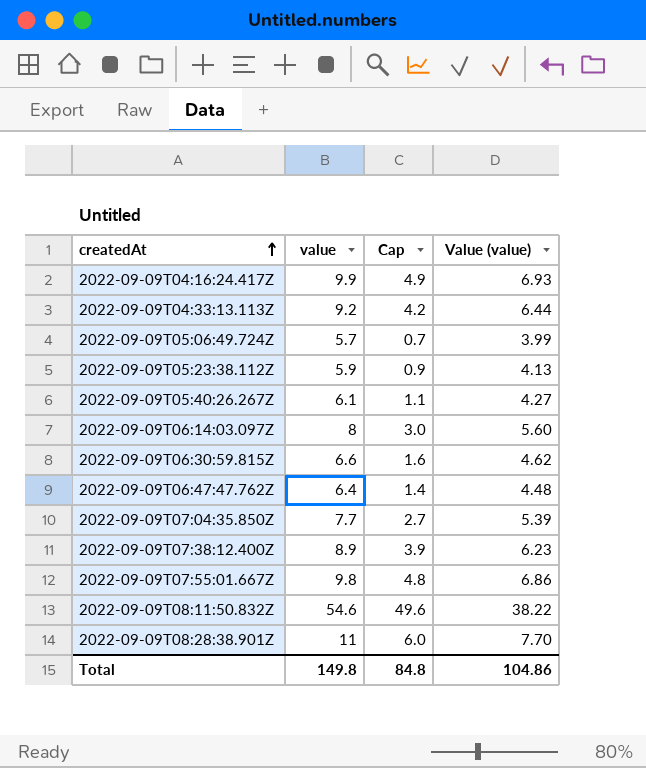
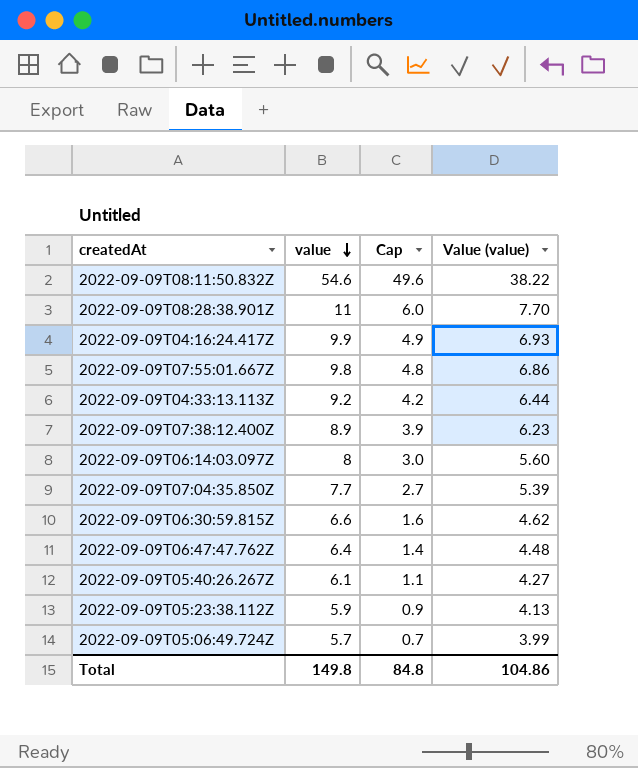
row order: createdAt ascending -> value descending

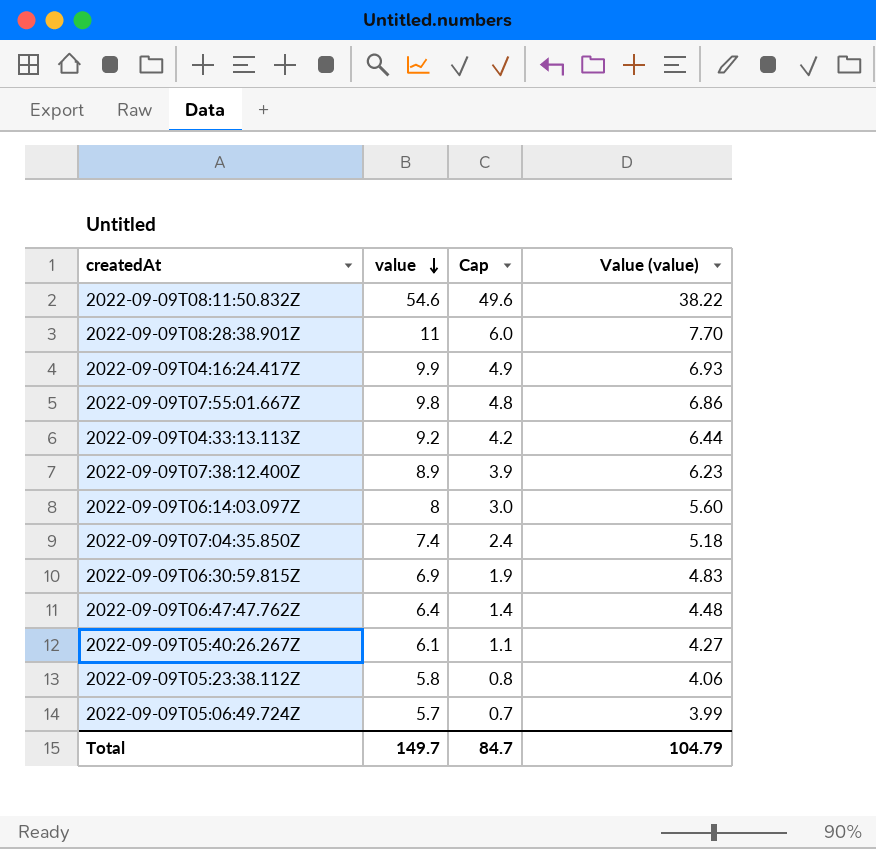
2022-09-09T07:04:35.850Z | value: 7.7 -> 7.4
2022-09-09T07:04:35.850Z | Cap: 2.7 -> 2.4
2022-09-09T07:04:35.850Z | Value (value): 5.39 -> 5.18
2022-09-09T06:30:59.815Z | value: 6.6 -> 6.9
2022-09-09T06:30:59.815Z | Cap: 1.6 -> 1.9
2022-09-09T06:30:59.815Z | Value (value): 4.62 -> 4.83
2022-09-09T05:23:38.112Z | value: 5.9 -> 5.8
2022-09-09T05:23:38.112Z | Cap: 0.9 -> 0.8
2022-09-09T05:23:38.112Z | Value (value): 4.13 -> 4.06
Total | value: 149.8 -> 149.7
Total | Cap: 84.8 -> 84.7
Total | Value (value): 104.86 -> 104.79

